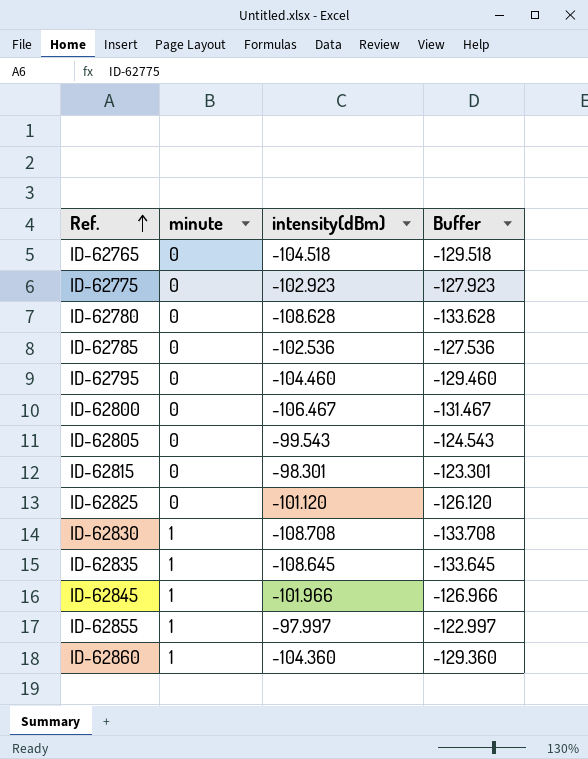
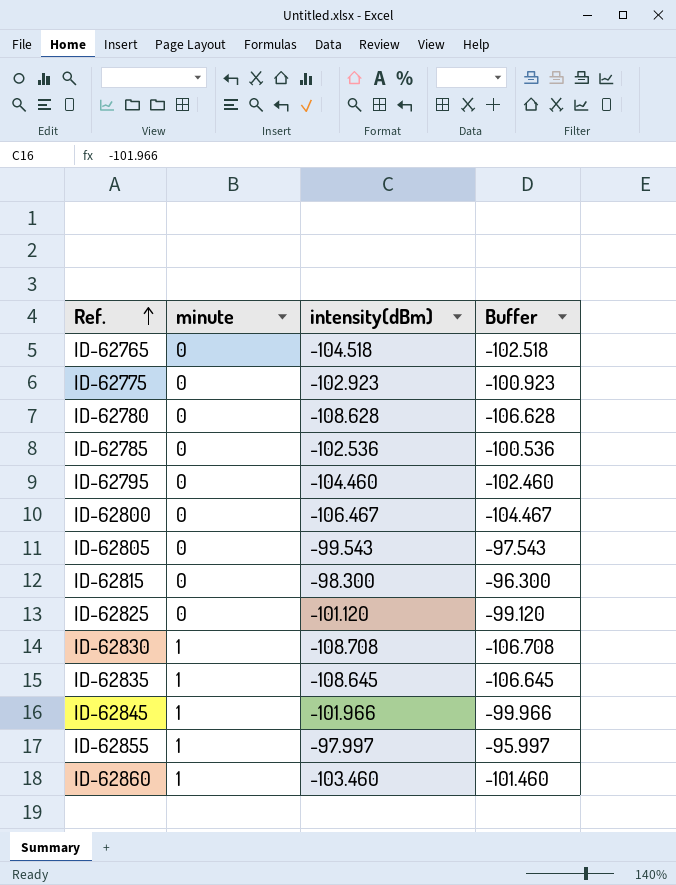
column Buffer | formula: [intensity(dBm)] - 25 -> [intensity(dBm)] + 2
ID-62815 | intensity(dBm): -98.301 -> -98.300
ID-62860 | intensity(dBm): -104.360 -> -103.460

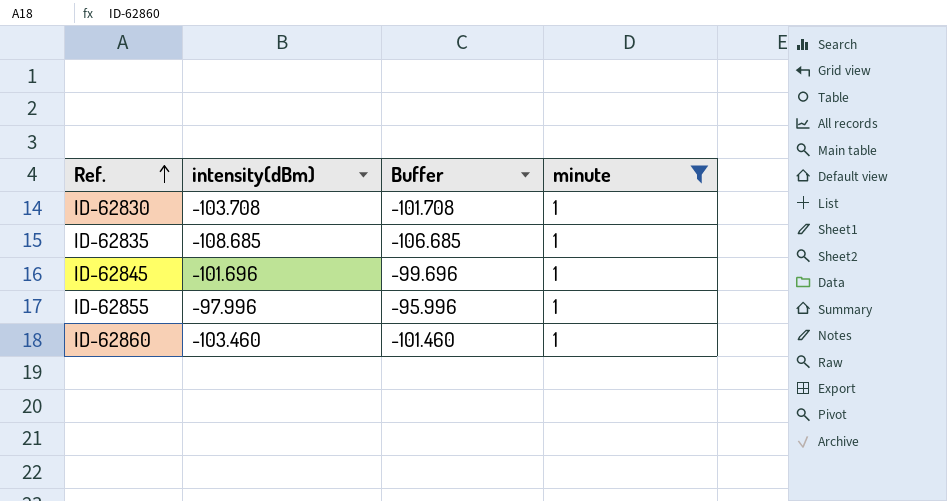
filter: none -> minute = 1
column minute | position: 2 -> 4
ID-62830 | intensity(dBm): -108.708 -> -103.708
ID-62830 | Buffer: -106.708 -> -101.708
ID-62835 | intensity(dBm): -108.645 -> -108.685
ID-62835 | Buffer: -106.645 -> -106.685
ID-62845 | intensity(dBm): -101.966 -> -101.696
ID-62845 | Buffer: -99.966 -> -99.696
ID-62855 | intensity(dBm): -97.997 -> -97.996
ID-62855 | Buffer: -95.997 -> -95.996

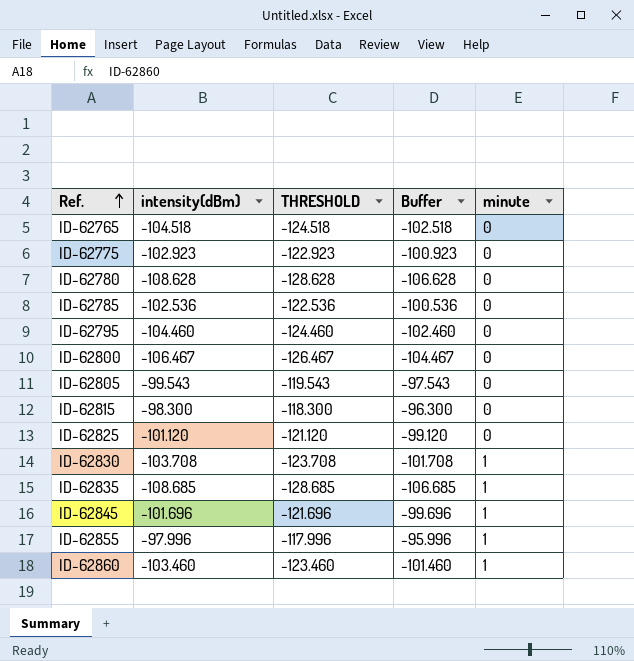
filter: minute = 1 -> none
column THRESHOLD | formula: none -> [intensity(dBm)] - 20

